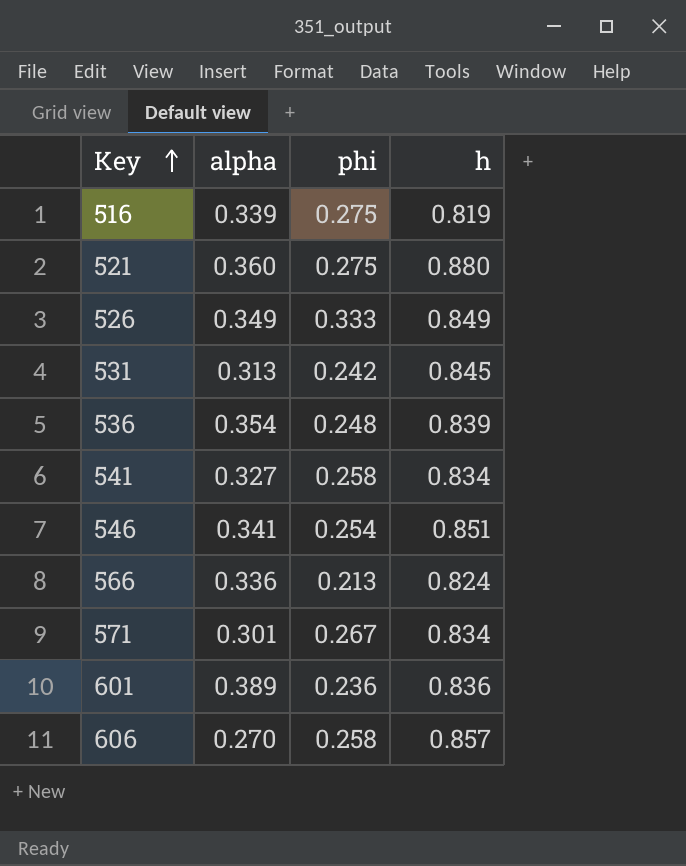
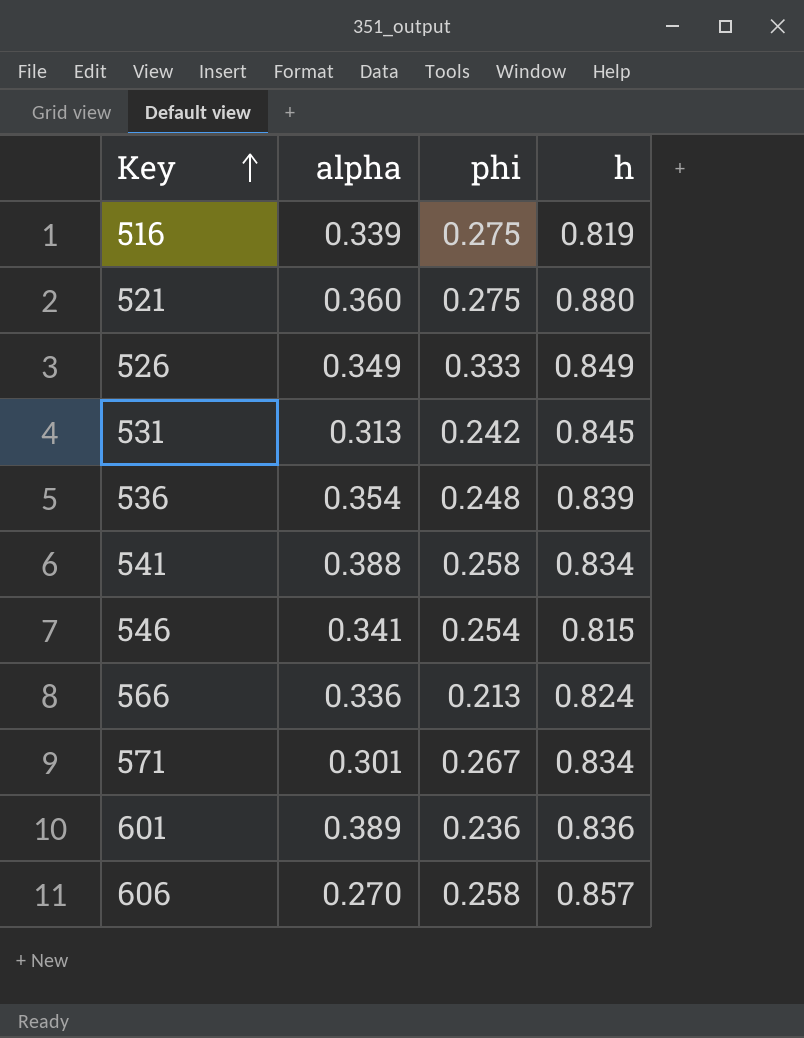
541 | alpha: 0.327 -> 0.388
546 | h: 0.851 -> 0.815

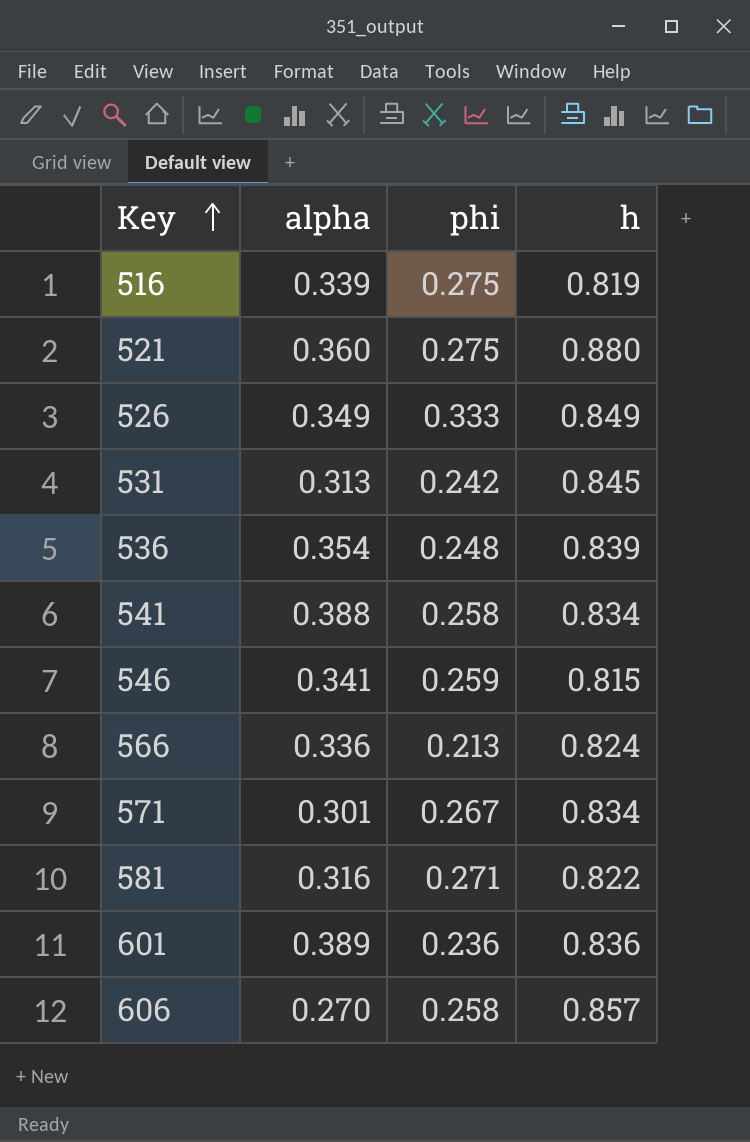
546 | phi: 0.254 -> 0.259
row 581: none -> 0.316 | 0.271 | 0.822

